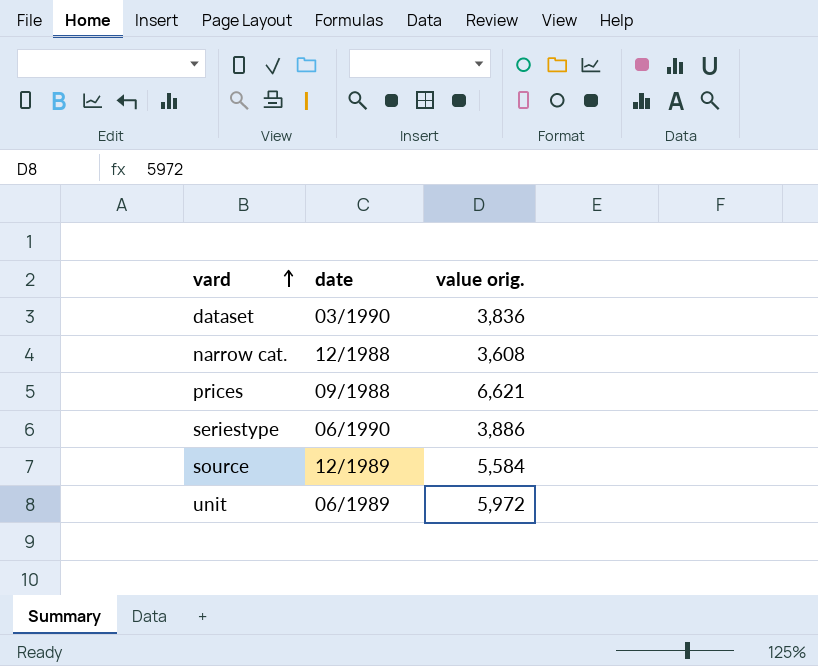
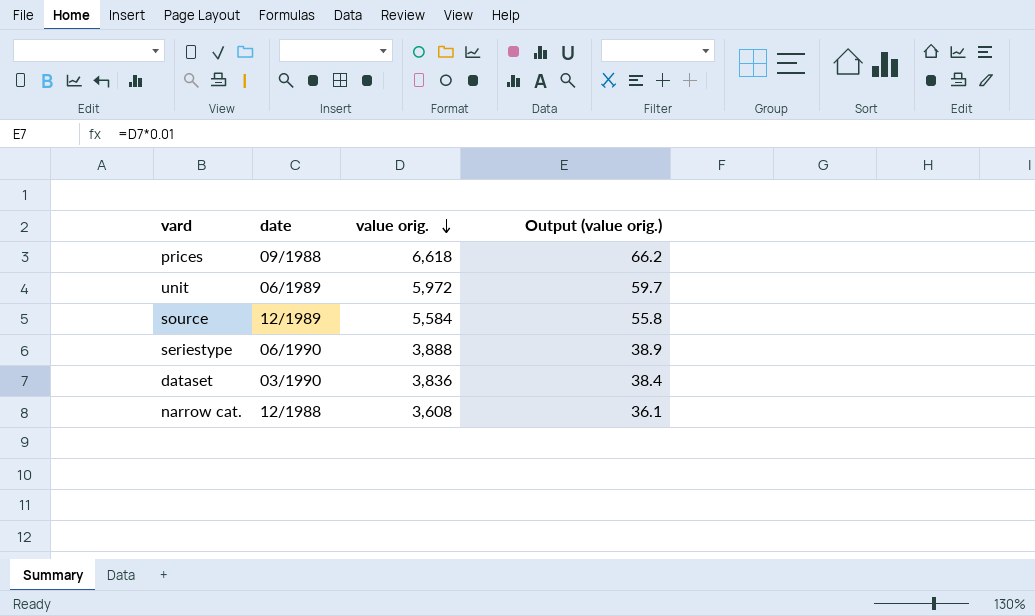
row order: vard ascending -> value orig. descending
column Output (value orig.) | formula: none -> [value orig.] * 0.01
prices | value orig.: 6,621 -> 6,618
seriestype | value orig.: 3,886 -> 3,888

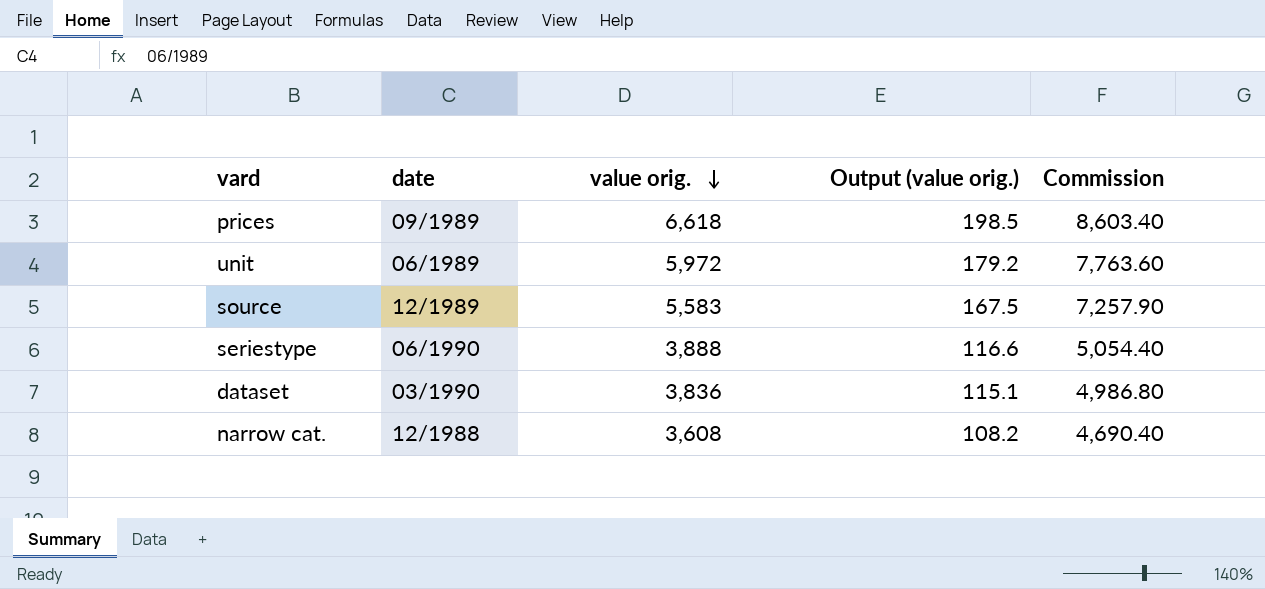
column Output (value orig.) | formula: [value orig.] * 0.01 -> [value orig.] * 0.03
column Commission | formula: none -> [value orig.] * 1.3
prices | date: 09/1988 -> 09/1989
source | value orig.: 5,584 -> 5,583

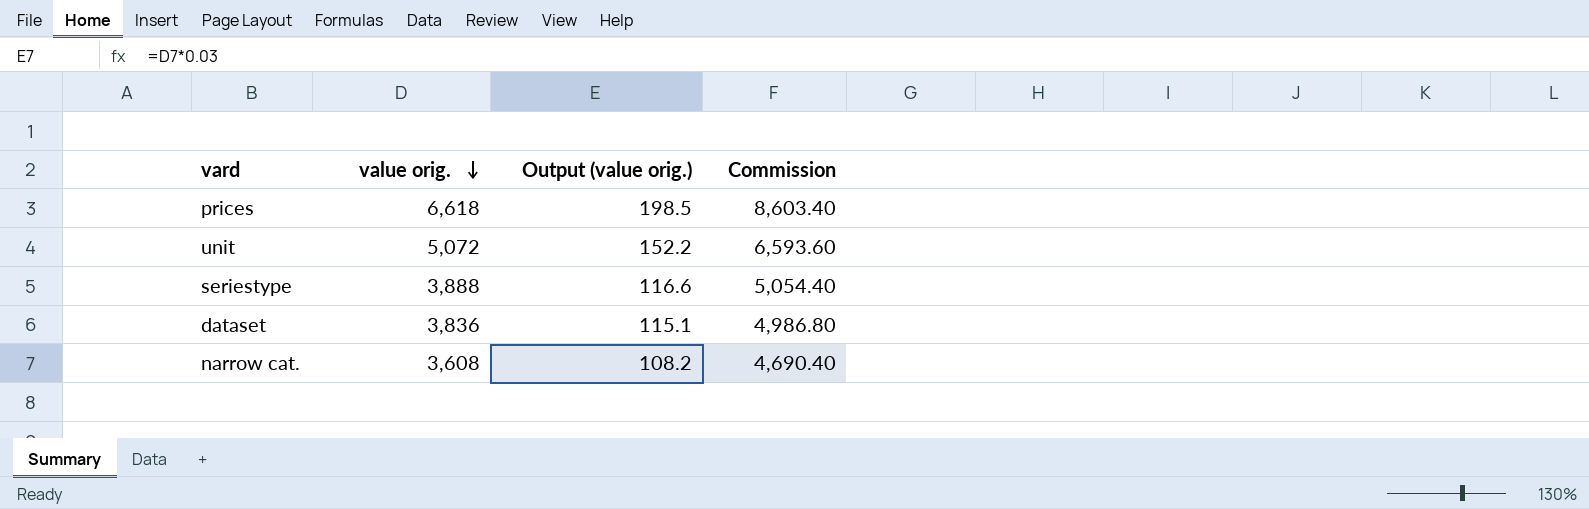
column date | position: 2 -> none
row source: 12/1989 | 5,583 | 167.5 | 7,257.90 -> none
unit | value orig.: 5,972 -> 5,072
unit | Output (value orig.): 179.2 -> 152.2
unit | Commission: 7,763.60 -> 6,593.60

